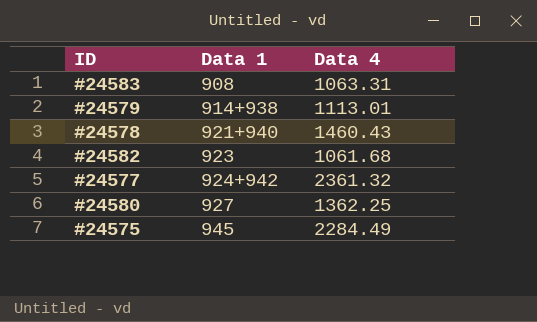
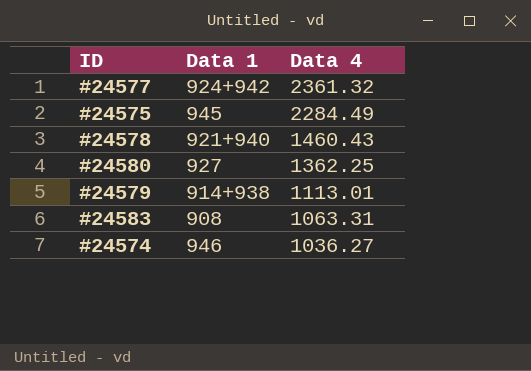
row order: Data 1 ascending -> Data 4 descending
row #24582: 923 | 1061.68 -> none
row #24574: none -> 946 | 1036.27

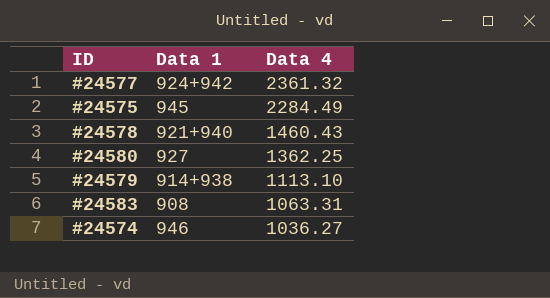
#24579 | Data 4: 1113.01 -> 1113.10

